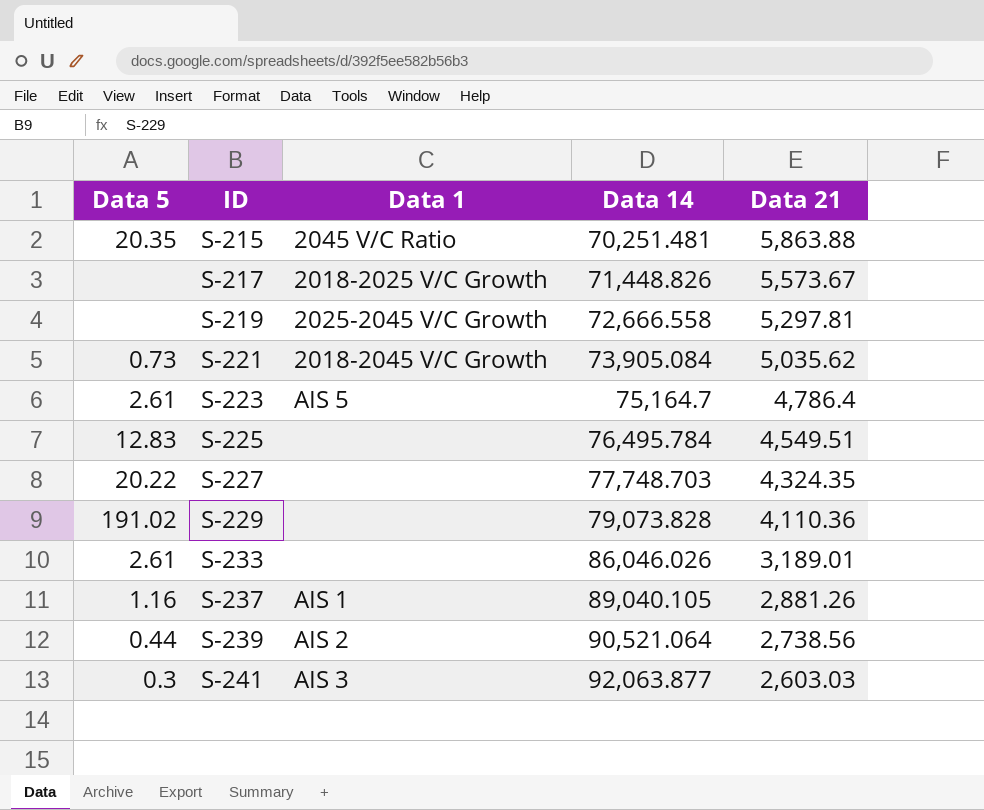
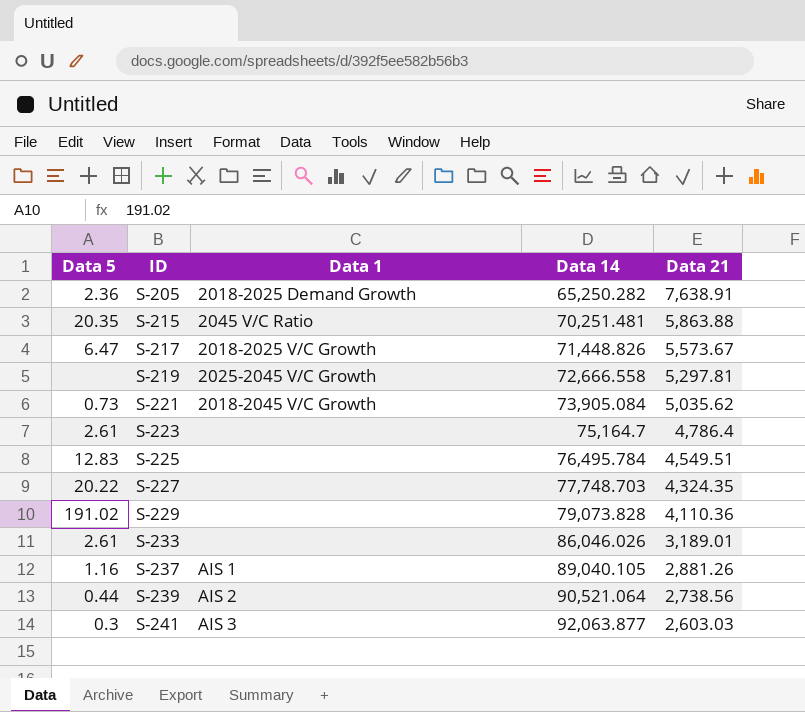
row S-205: none -> 2.36 | 2018-2025 Demand Growth | 65,250.282 | 7,638.91
S-217 | Data 5: none -> 6.47
S-223 | Data 1: AIS 5 -> none

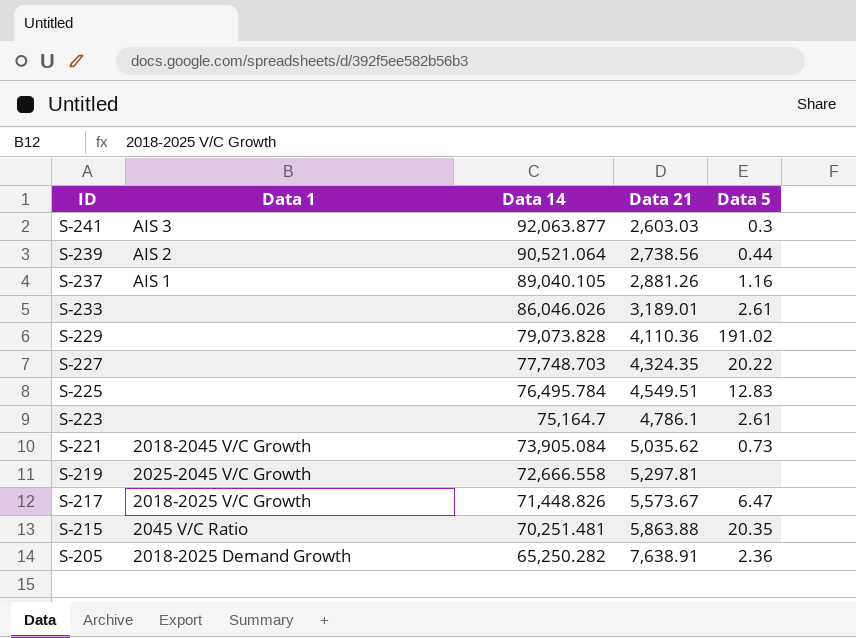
row order: ID ascending -> ID descending
column Data 5 | position: 1 -> 5
S-223 | Data 21: 4,786.4 -> 4,786.1

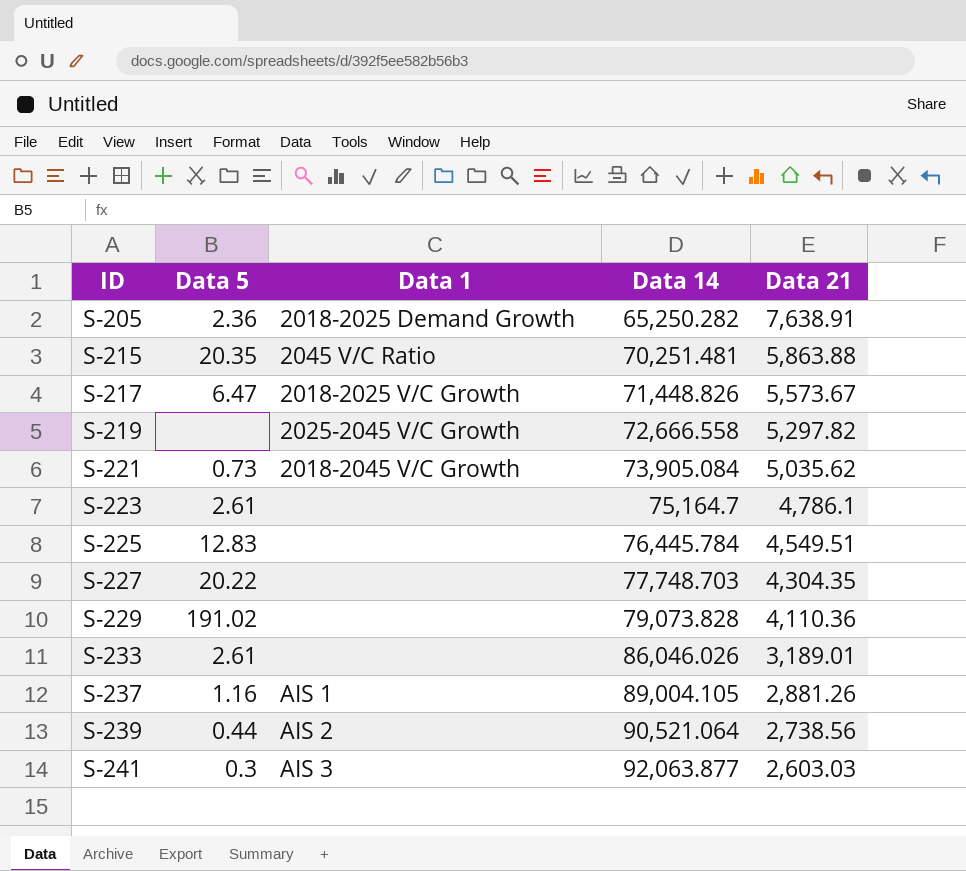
row order: ID descending -> ID ascending
column Data 5 | position: 5 -> 2
S-219 | Data 21: 5,297.81 -> 5,297.82
S-225 | Data 14: 76,495.784 -> 76,445.784
S-227 | Data 21: 4,324.35 -> 4,304.35
S-237 | Data 14: 89,040.105 -> 89,004.105

